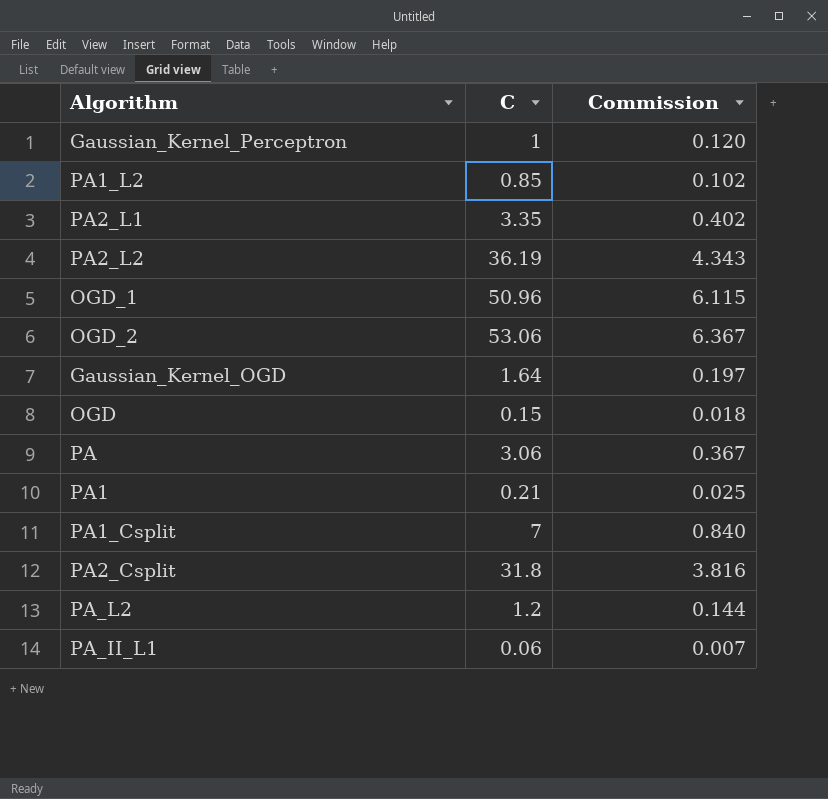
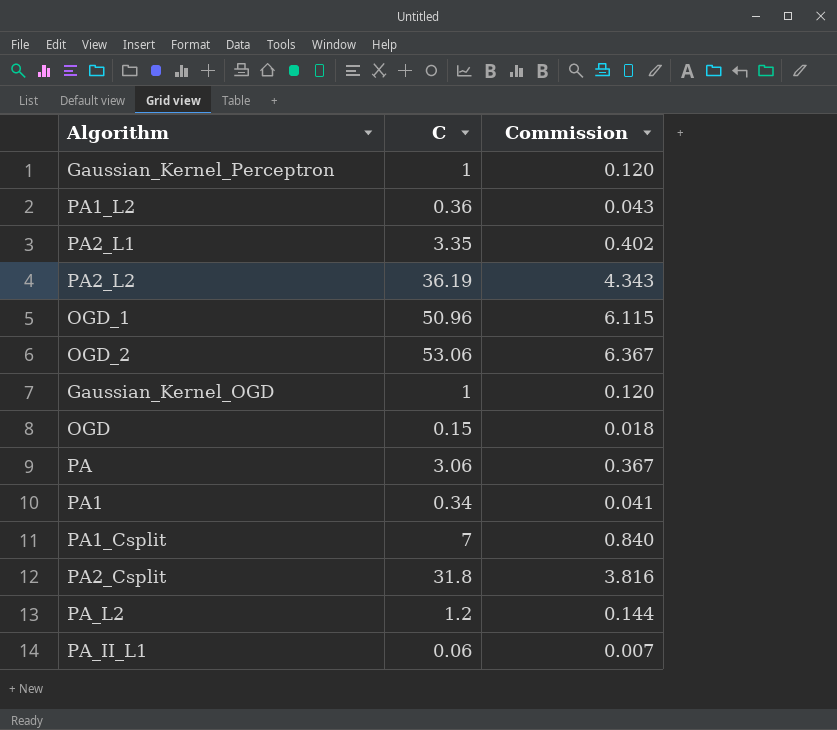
PA1_L2 | C: 0.85 -> 0.36
PA1_L2 | Commission: 0.102 -> 0.043
Gaussian_Kernel_OGD | C: 1.64 -> 1
Gaussian_Kernel_OGD | Commission: 0.197 -> 0.120
PA1 | C: 0.21 -> 0.34
PA1 | Commission: 0.025 -> 0.041

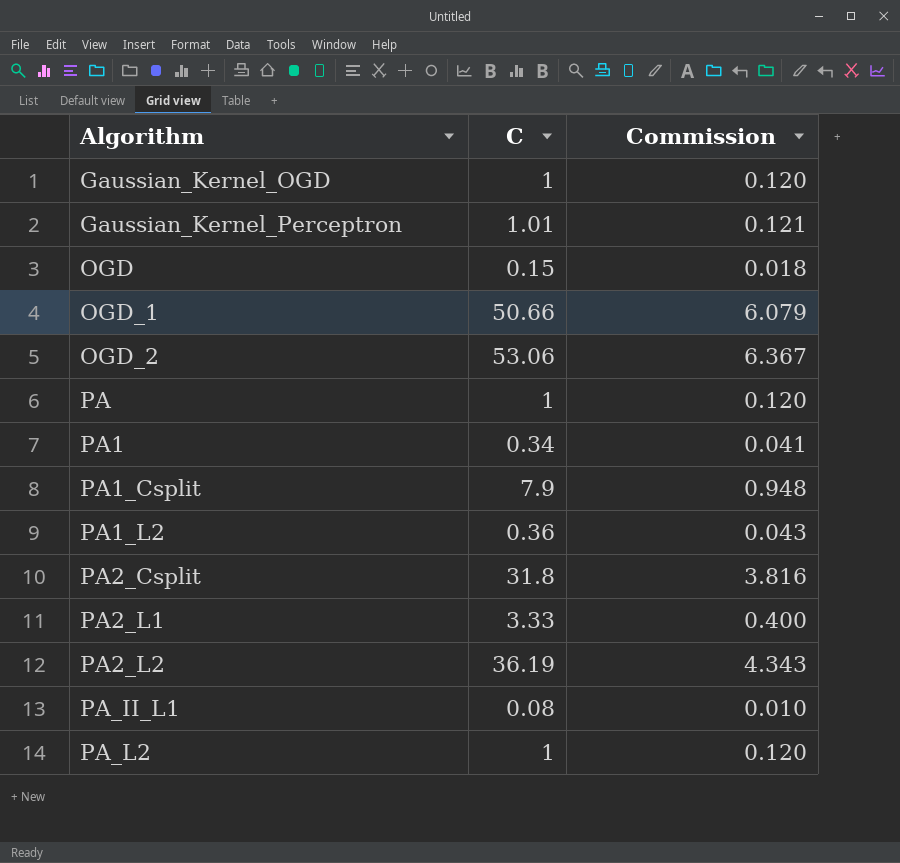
row order: none -> Algorithm ascending
Gaussian_Kernel_Perceptron | C: 1 -> 1.01
Gaussian_Kernel_Perceptron | Commission: 0.120 -> 0.121
OGD_1 | C: 50.96 -> 50.66
OGD_1 | Commission: 6.115 -> 6.079
PA | C: 3.06 -> 1
PA | Commission: 0.367 -> 0.120
PA1_Csplit | C: 7 -> 7.9
PA1_Csplit | Commission: 0.840 -> 0.948
PA2_L1 | C: 3.35 -> 3.33
PA2_L1 | Commission: 0.402 -> 0.400
PA_II_L1 | C: 0.06 -> 0.08
PA_II_L1 | Commission: 0.007 -> 0.010
PA_L2 | C: 1.2 -> 1
PA_L2 | Commission: 0.144 -> 0.120

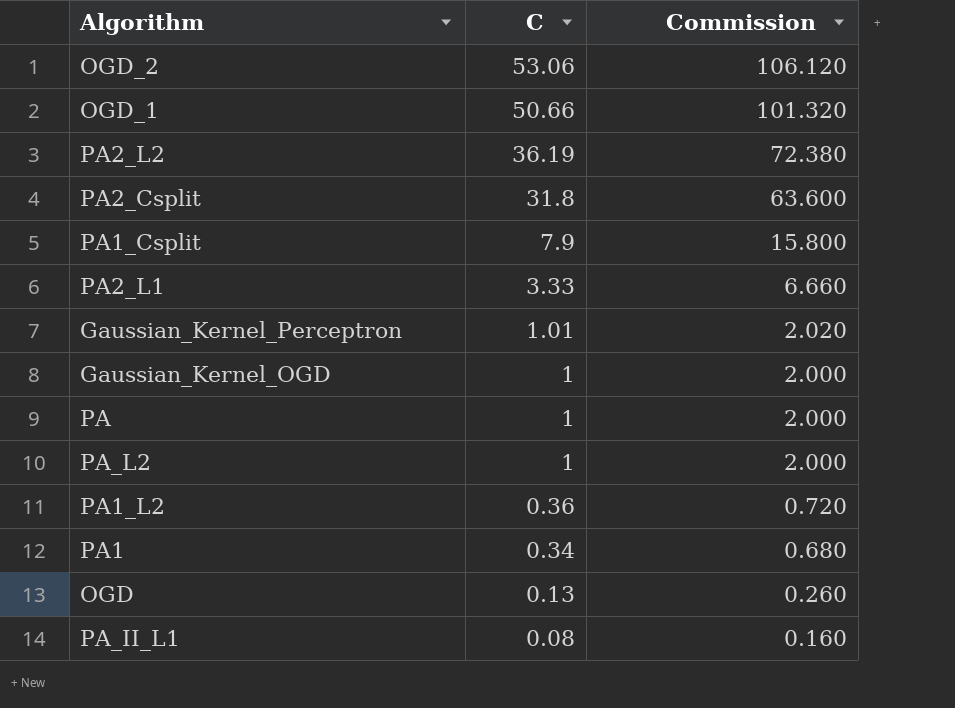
row order: Algorithm ascending -> C descending
column Commission | formula: [C] * 0.12 -> [C] * 2
OGD | C: 0.15 -> 0.13

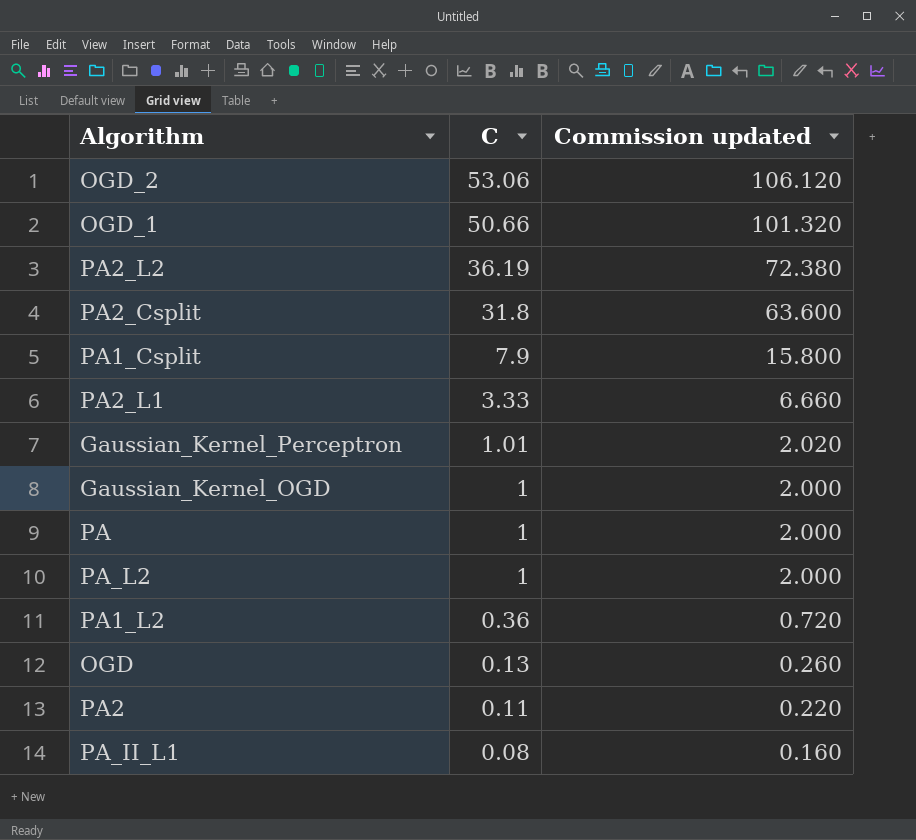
column name: Commission -> Commission updated
row PA1: 0.34 | 0.680 -> none
row PA2: none -> 0.11 | 0.220

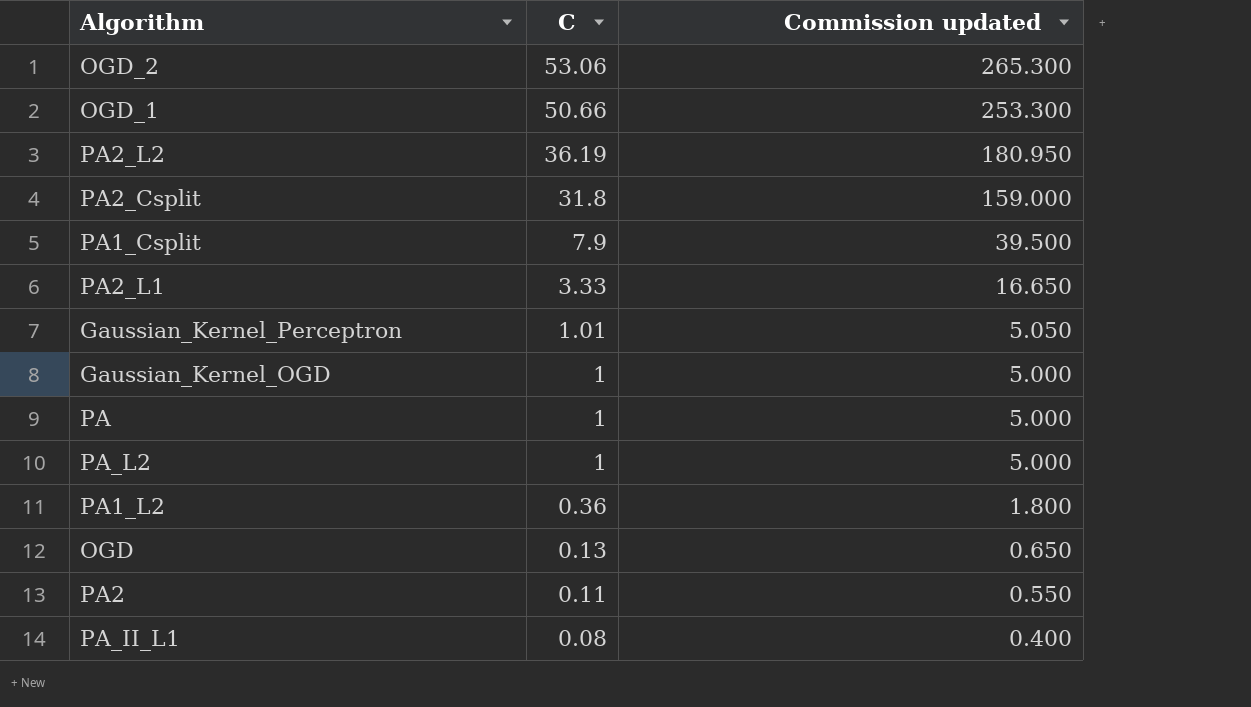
column Commission updated | formula: [C] * 2 -> [C] * 5

